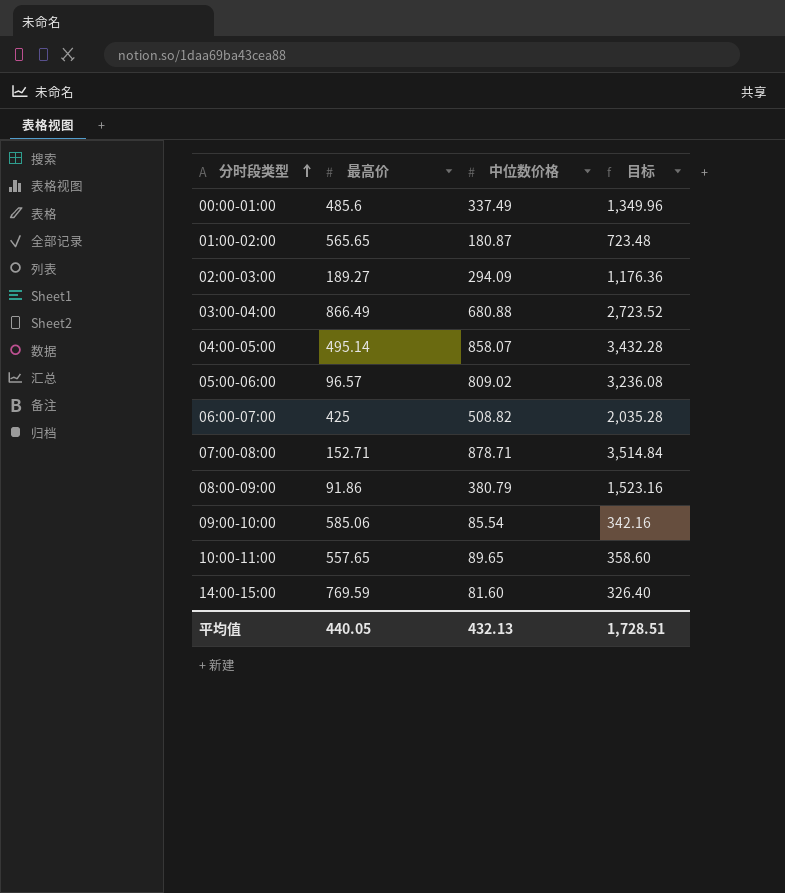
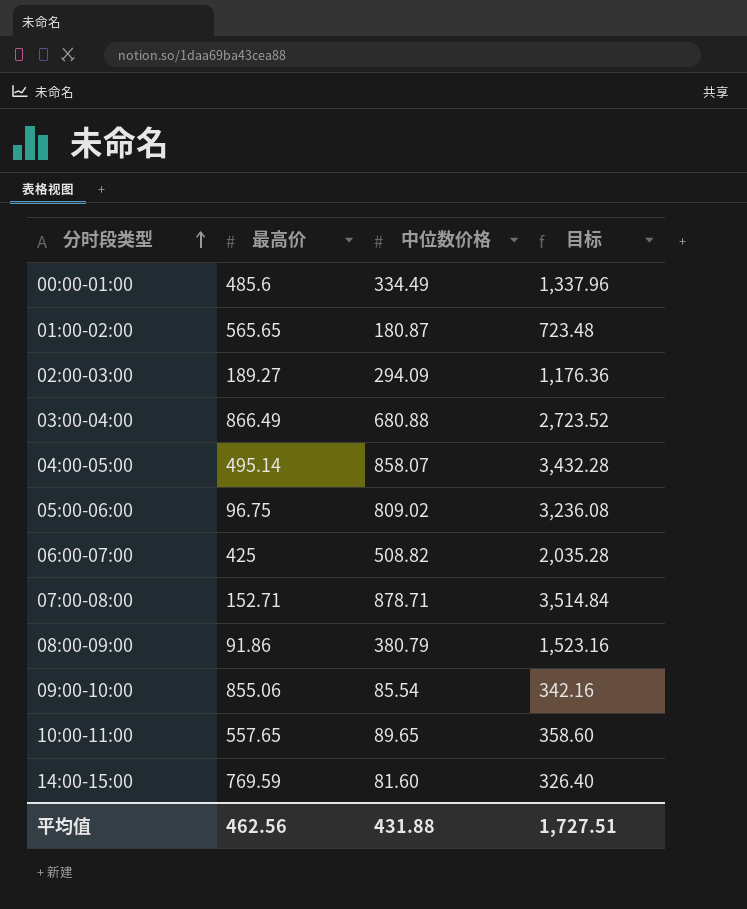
00:00-01:00 | 中位数价格: 337.49 -> 334.49
00:00-01:00 | 目标: 1,349.96 -> 1,337.96
05:00-06:00 | 最高价: 96.57 -> 96.75
09:00-10:00 | 最高价: 585.06 -> 855.06
平均值 | 最高价: 440.05 -> 462.56
平均值 | 中位数价格: 432.13 -> 431.88
平均值 | 目标: 1,728.51 -> 1,727.51

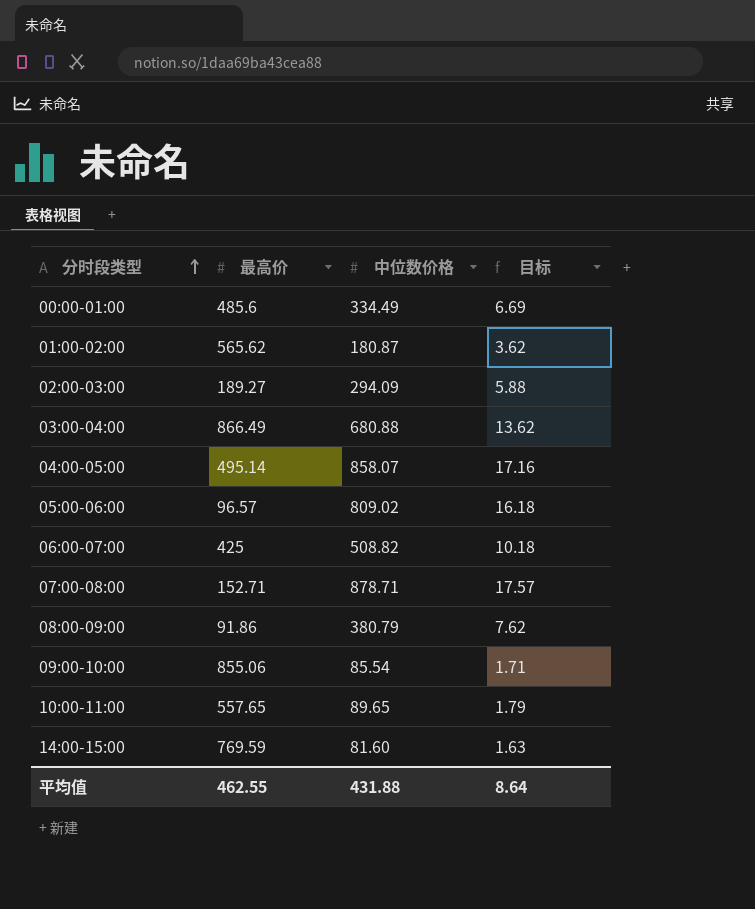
column 目标 | formula: [中位数价格] * 4 -> [中位数价格] * 0.02
01:00-02:00 | 最高价: 565.65 -> 565.62
05:00-06:00 | 最高价: 96.75 -> 96.57
平均值 | 最高价: 462.56 -> 462.55
平均值 | 目标: 1,727.51 -> 8.64

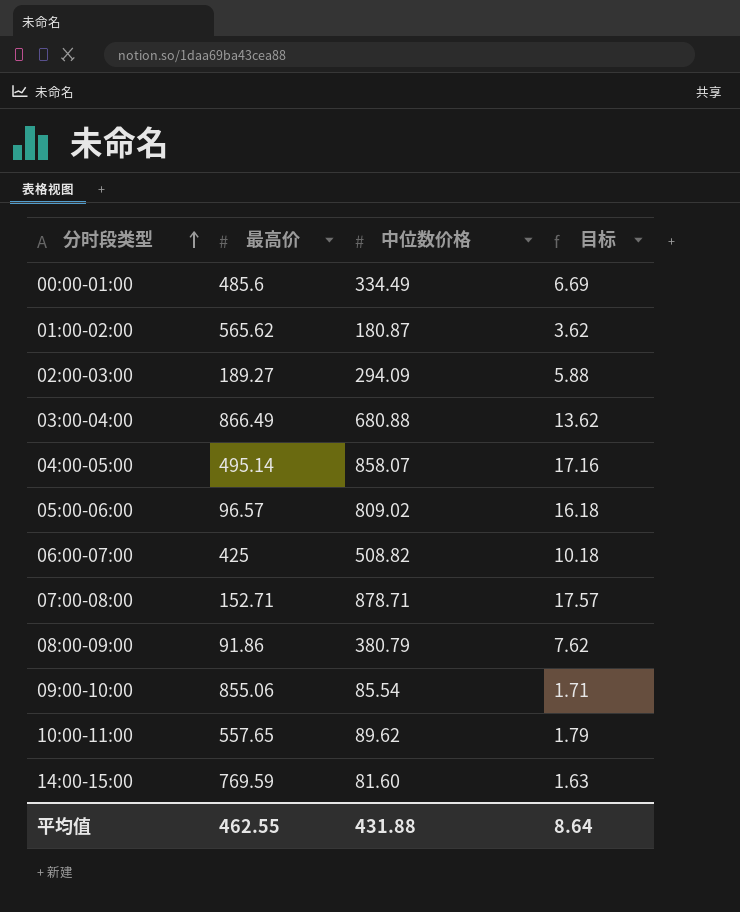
10:00-11:00 | 中位数价格: 89.65 -> 89.62

